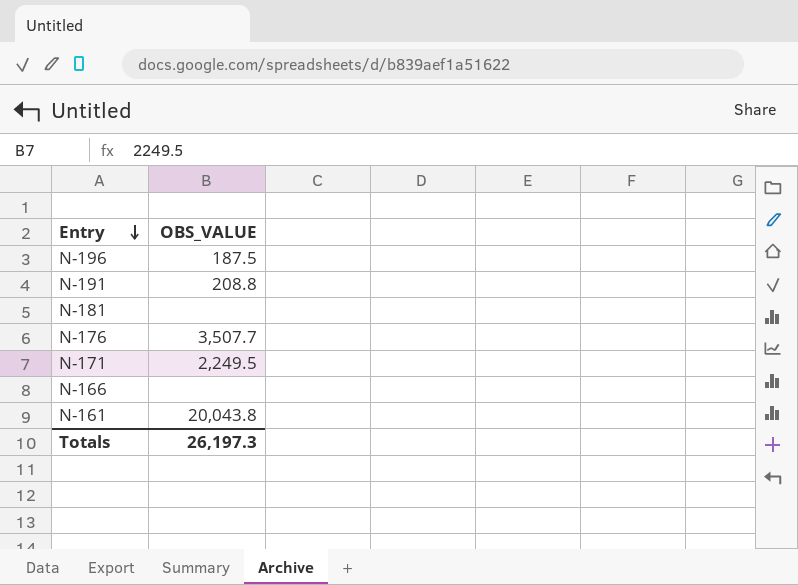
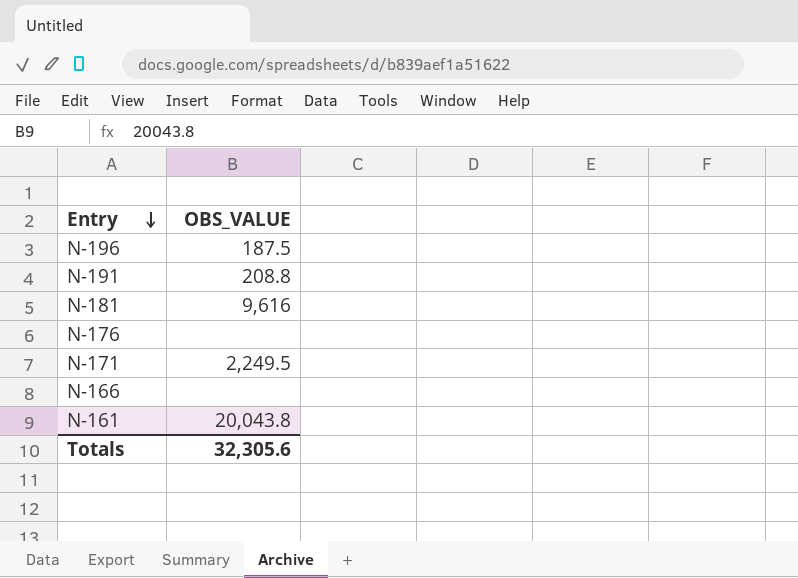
N-181 | OBS_VALUE: none -> 9,616
N-176 | OBS_VALUE: 3,507.7 -> none
Totals | OBS_VALUE: 26,197.3 -> 32,305.6

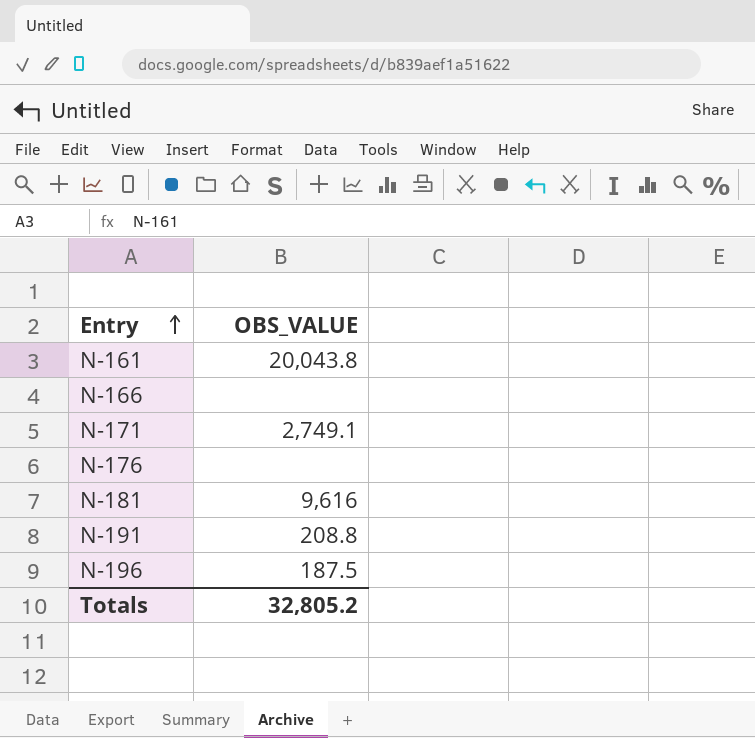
row order: Entry descending -> Entry ascending
N-171 | OBS_VALUE: 2,249.5 -> 2,749.1
Totals | OBS_VALUE: 32,305.6 -> 32,805.2

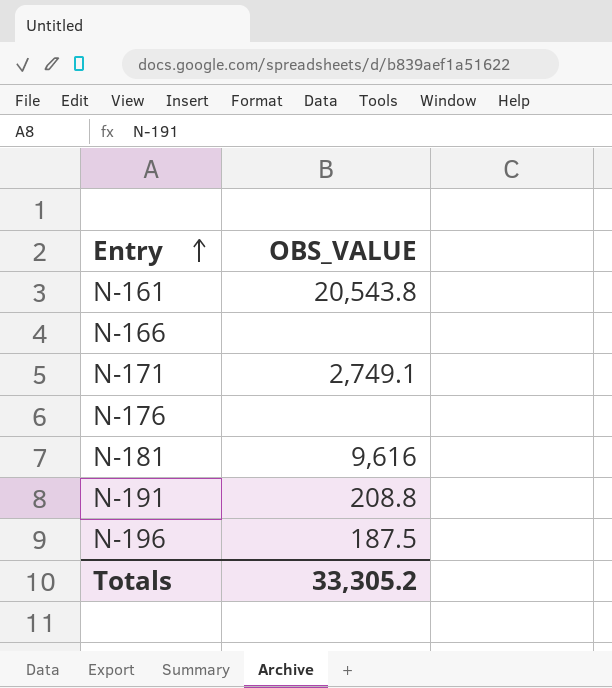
N-161 | OBS_VALUE: 20,043.8 -> 20,543.8
Totals | OBS_VALUE: 32,805.2 -> 33,305.2

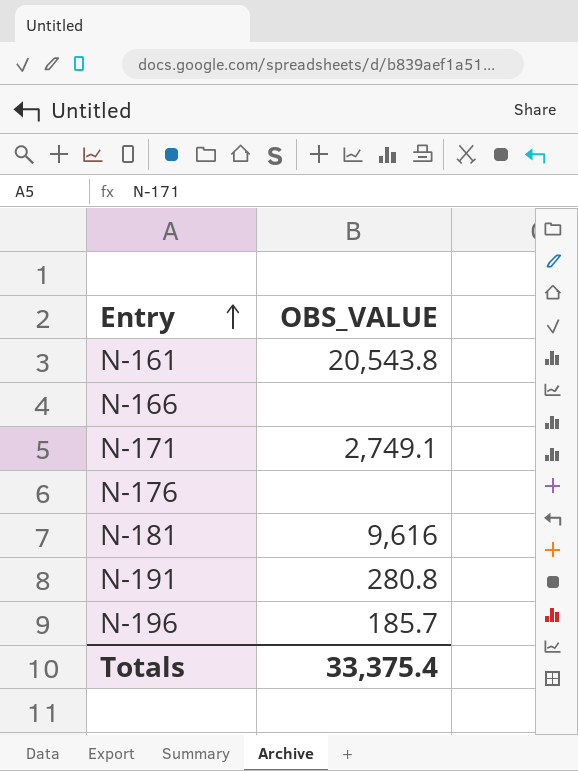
N-191 | OBS_VALUE: 208.8 -> 280.8
N-196 | OBS_VALUE: 187.5 -> 185.7
Totals | OBS_VALUE: 33,305.2 -> 33,375.4

